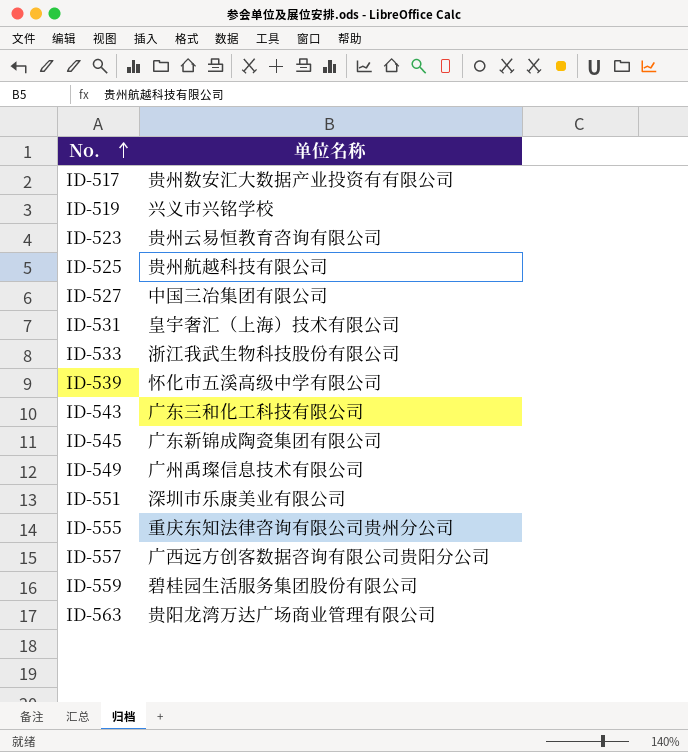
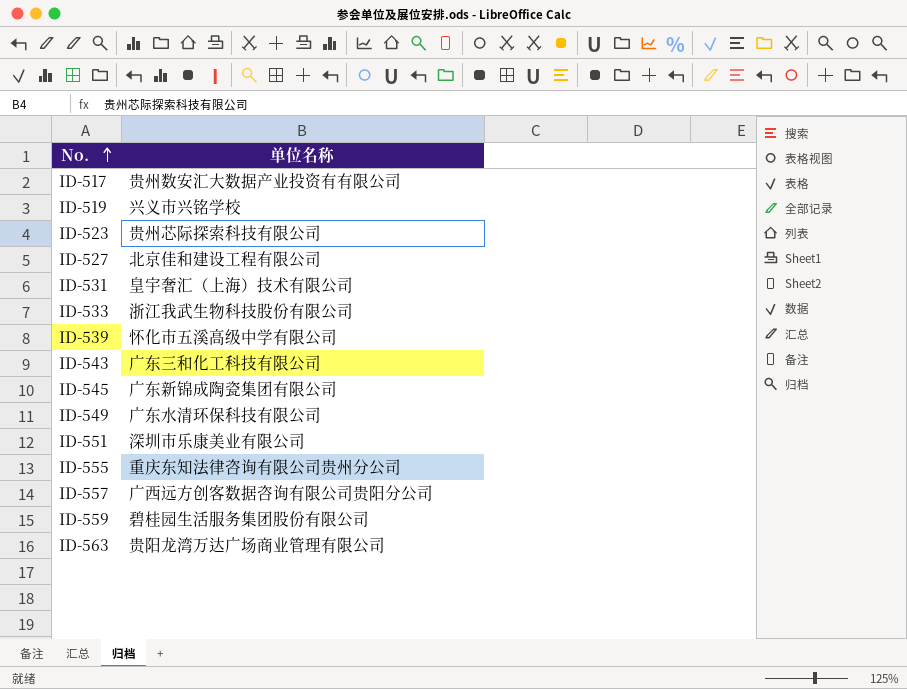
row ID-525: 贵州航越科技有限公司 -> none
ID-523 | 单位名称: 贵州云易恒教育咨询有限公司 -> 贵州芯际探索科技有限公司
ID-527 | 单位名称: 中国三冶集团有限公司 -> 北京佳和建设工程有限公司
ID-549 | 单位名称: 广州禹璨信息技术有限公司 -> 广东水清环保科技有限公司

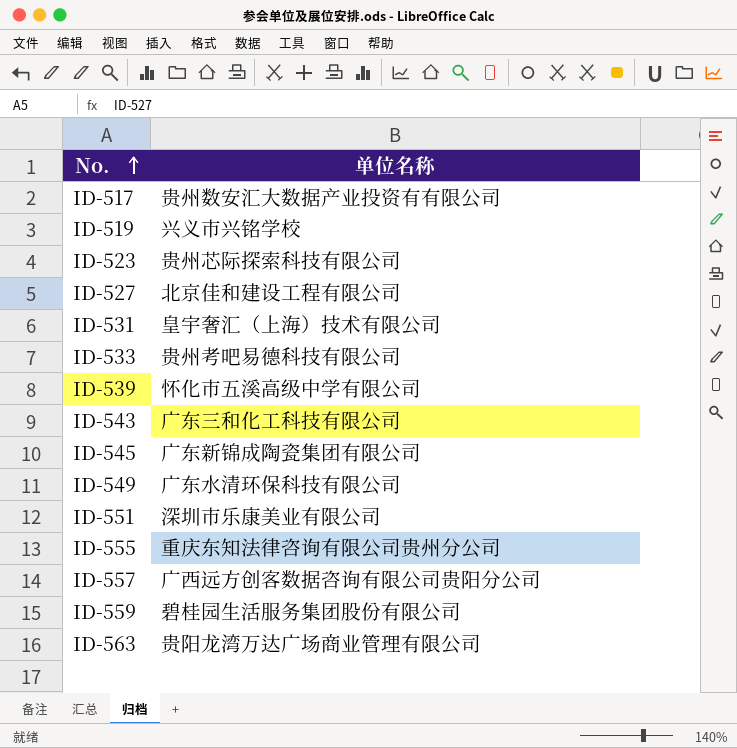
ID-533 | 单位名称: 浙江我武生物科技股份有限公司 -> 贵州考吧易德科技有限公司

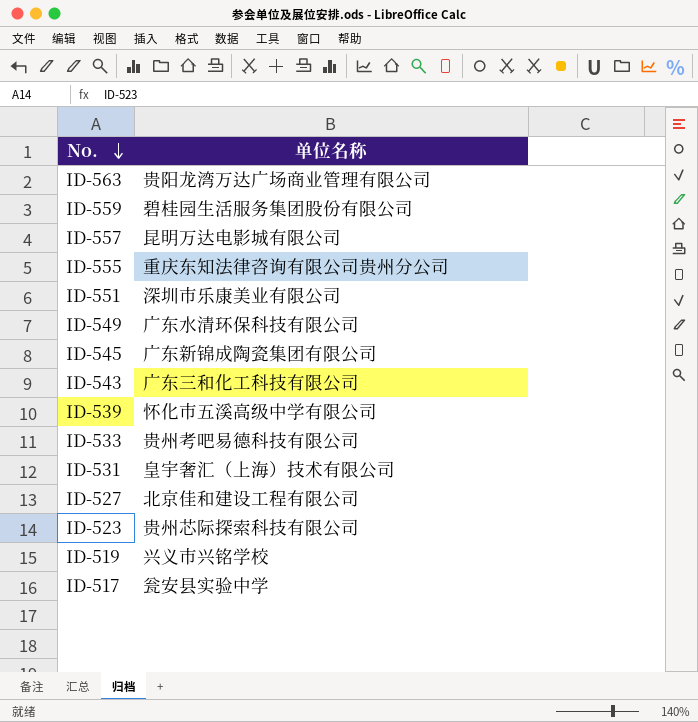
row order: No. ascending -> No. descending
ID-557 | 单位名称: 广西远方创客数据咨询有限公司贵阳分公司 -> 昆明万达电影城有限公司
ID-517 | 单位名称: 贵州数安汇大数据产业投资有有限公司 -> 瓮安县实验中学

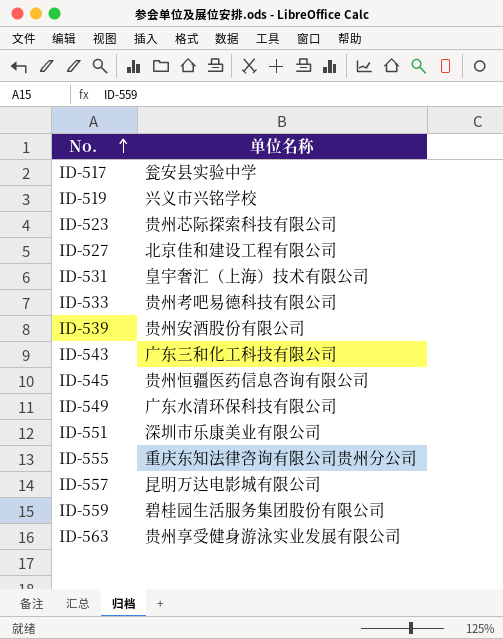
row order: No. descending -> No. ascending
ID-539 | 单位名称: 怀化市五溪高级中学有限公司 -> 贵州安酒股份有限公司
ID-545 | 单位名称: 广东新锦成陶瓷集团有限公司 -> 贵州恒疆医药信息咨询有限公司
ID-563 | 单位名称: 贵阳龙湾万达广场商业管理有限公司 -> 贵州享受健身游泳实业发展有限公司

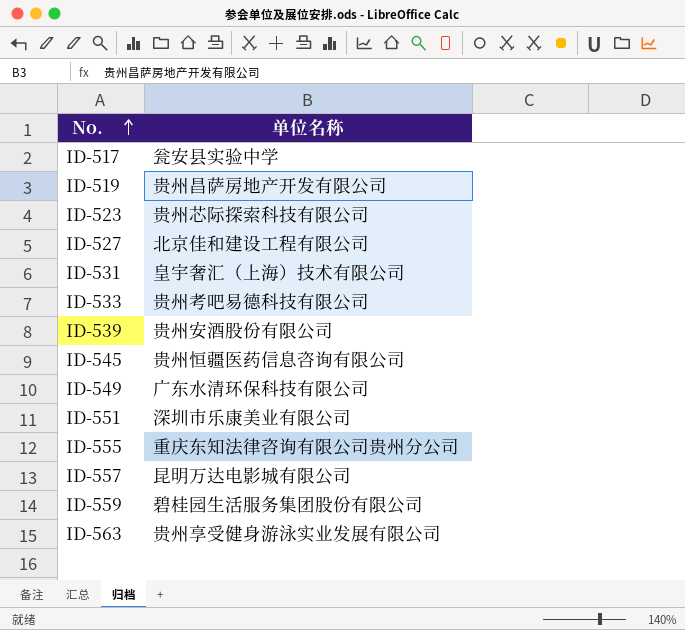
row ID-543: 广东三和化工科技有限公司 -> none
ID-519 | 单位名称: 兴义市兴铭学校 -> 贵州昌萨房地产开发有限公司

